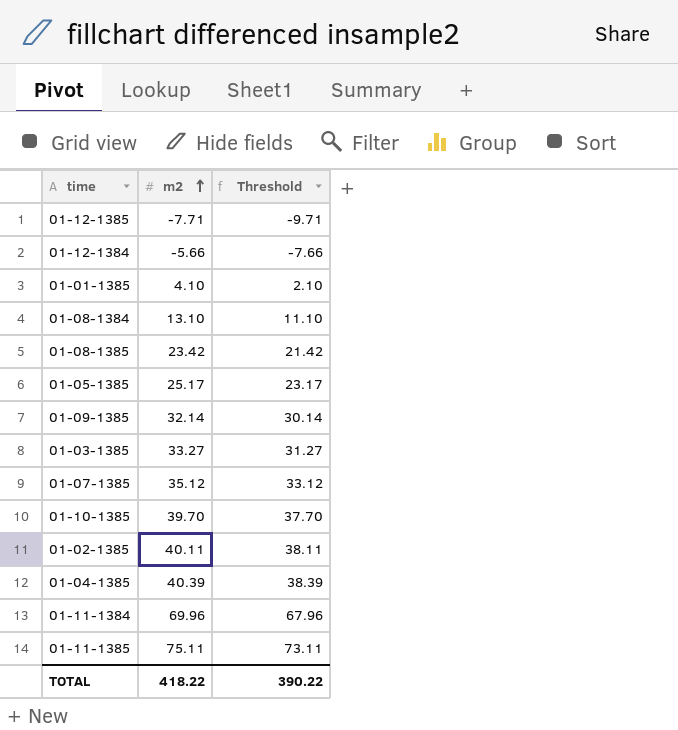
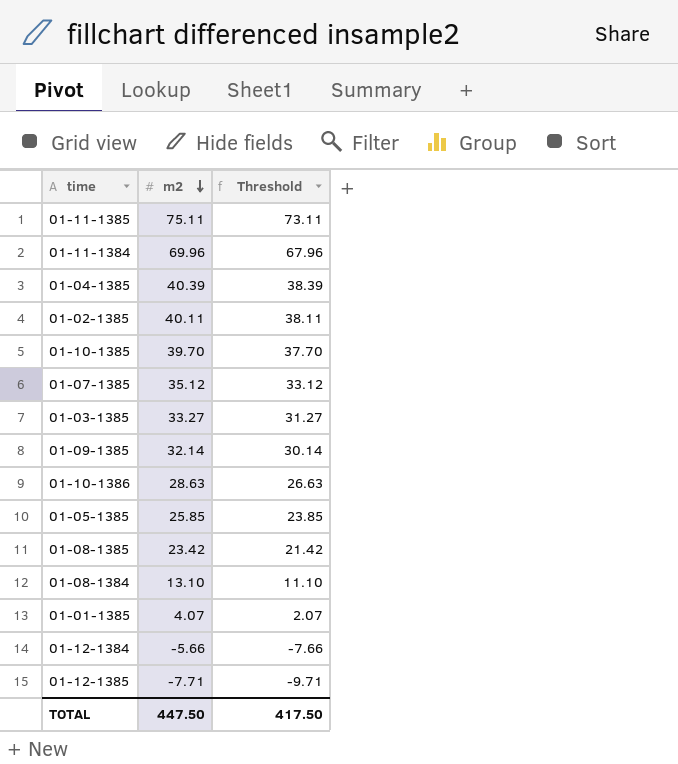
row order: m2 ascending -> m2 descending
row 01-10-1386: none -> 28.63 | 26.63
01-05-1385 | m2: 25.17 -> 25.85
01-05-1385 | Threshold: 23.17 -> 23.85
01-01-1385 | m2: 4.10 -> 4.07
01-01-1385 | Threshold: 2.10 -> 2.07
TOTAL | m2: 418.22 -> 447.50
TOTAL | Threshold: 390.22 -> 417.50

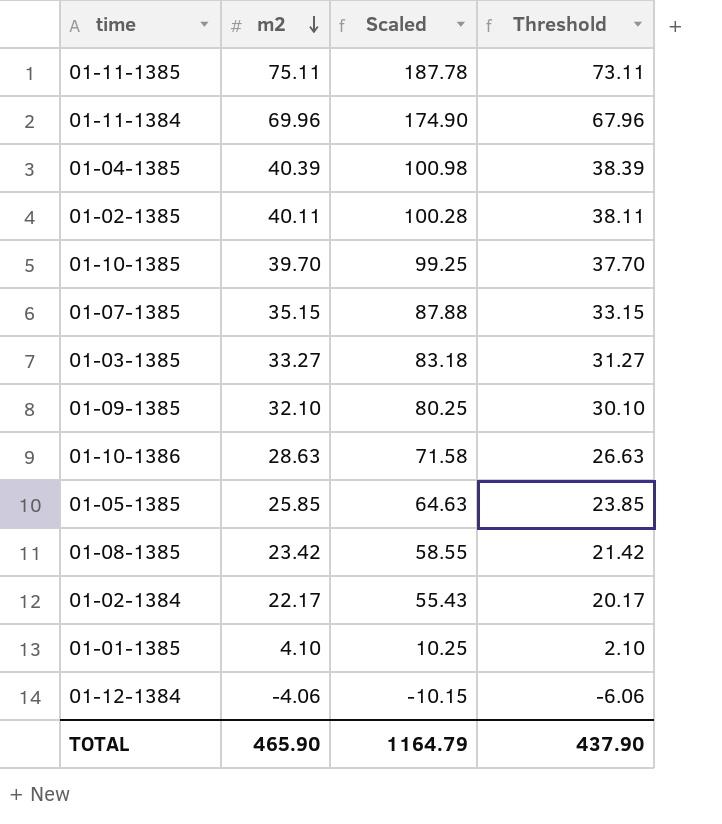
column Scaled | formula: none -> [m2] * 2.5
row 01-08-1384: 13.10 | 11.10 -> none
row 01-12-1385: -7.71 | -9.71 -> none
01-07-1385 | m2: 35.12 -> 35.15
01-07-1385 | Threshold: 33.12 -> 33.15
01-09-1385 | m2: 32.14 -> 32.10
01-09-1385 | Threshold: 30.14 -> 30.10
row 01-02-1384: none -> 22.17 | 55.43 | 20.17
01-01-1385 | m2: 4.07 -> 4.10
01-01-1385 | Threshold: 2.07 -> 2.10
01-12-1384 | m2: -5.66 -> -4.06
01-12-1384 | Threshold: -7.66 -> -6.06
TOTAL | m2: 447.50 -> 465.90
TOTAL | Threshold: 417.50 -> 437.90

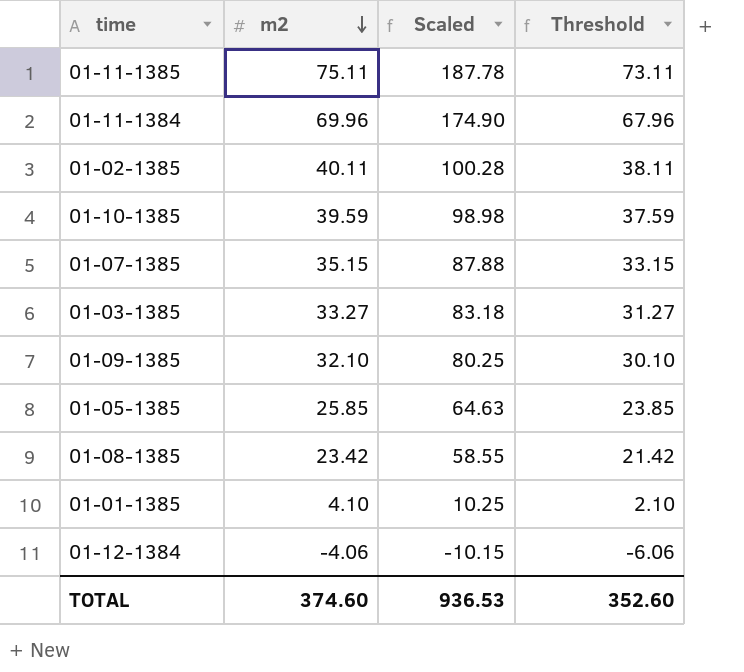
row 01-04-1385: 40.39 | 100.98 | 38.39 -> none
row 01-10-1386: 28.63 | 71.58 | 26.63 -> none
row 01-02-1384: 22.17 | 55.43 | 20.17 -> none
01-10-1385 | m2: 39.70 -> 39.59
01-10-1385 | Scaled: 99.25 -> 98.98
01-10-1385 | Threshold: 37.70 -> 37.59
TOTAL | m2: 465.90 -> 374.60
TOTAL | Scaled: 1164.79 -> 936.53
TOTAL | Threshold: 437.90 -> 352.60

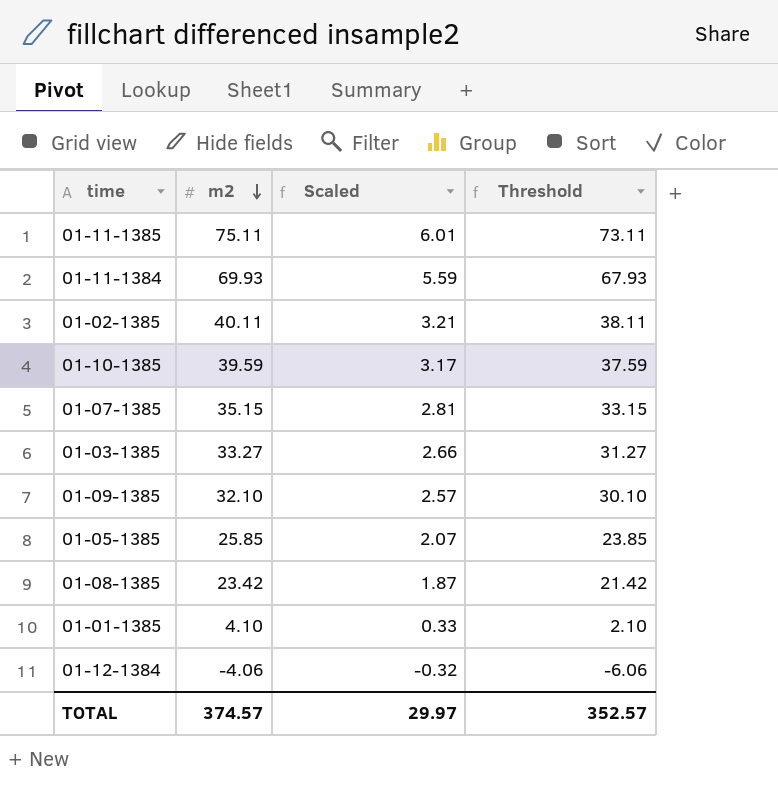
column Scaled | formula: [m2] * 2.5 -> [m2] * 0.08
01-11-1384 | m2: 69.96 -> 69.93
01-11-1384 | Threshold: 67.96 -> 67.93
TOTAL | m2: 374.60 -> 374.57
TOTAL | Scaled: 936.53 -> 29.97
TOTAL | Threshold: 352.60 -> 352.57

